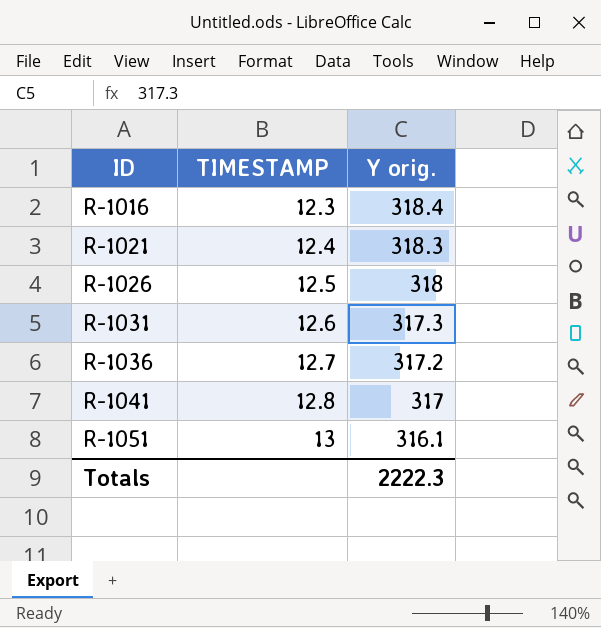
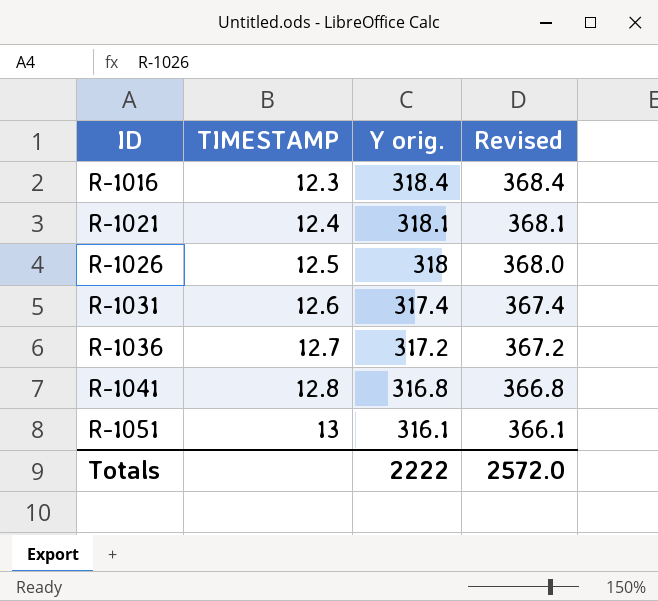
column Revised | formula: none -> [Y orig.] + 50
R-1021 | Y orig.: 318.3 -> 318.1
R-1031 | Y orig.: 317.3 -> 317.4
R-1041 | Y orig.: 317 -> 316.8
Totals | Y orig.: 2222.3 -> 2222

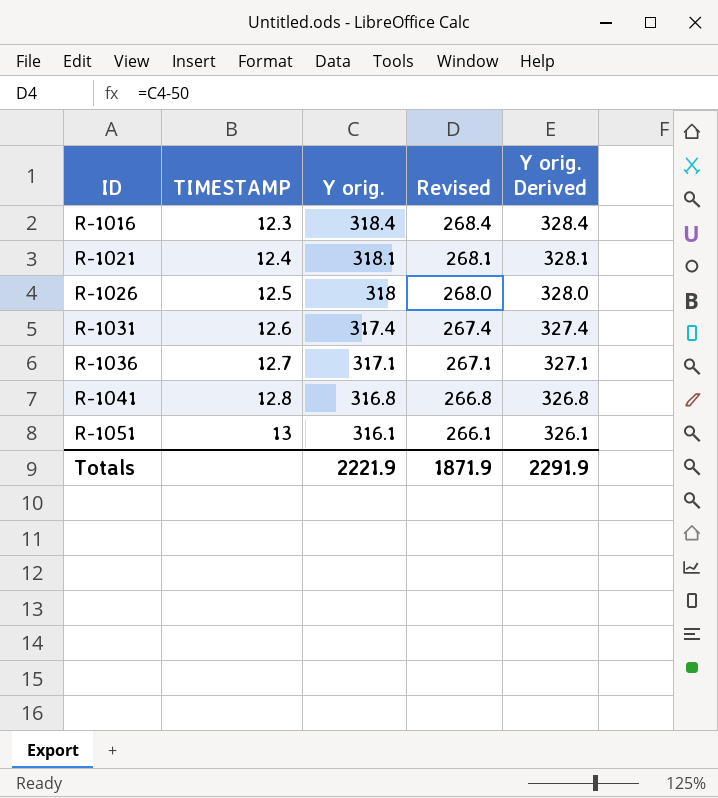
column Revised | formula: [Y orig.] + 50 -> [Y orig.] - 50
column Y orig. Derived | formula: none -> [Y orig.] + 10
R-1036 | Y orig.: 317.2 -> 317.1
Totals | Y orig.: 2222 -> 2221.9
Totals | Revised: 2572.0 -> 1871.9

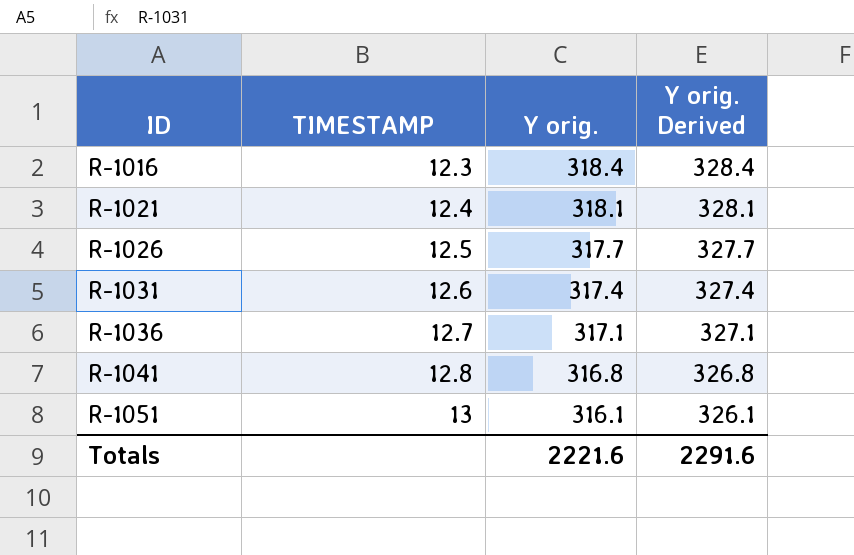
column Revised | formula: [Y orig.] - 50 -> none
R-1026 | Y orig.: 318 -> 317.7
R-1026 | Y orig. Derived: 328.0 -> 327.7
Totals | Y orig.: 2221.9 -> 2221.6
Totals | Y orig. Derived: 2291.9 -> 2291.6

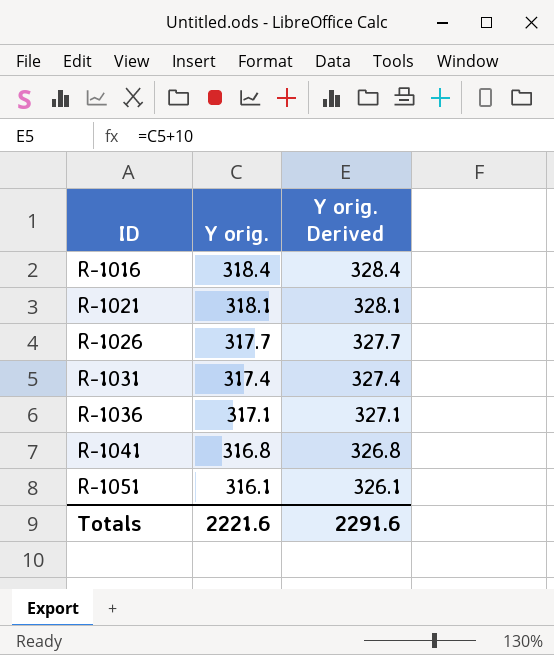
column TIMESTAMP | position: 2 -> none

